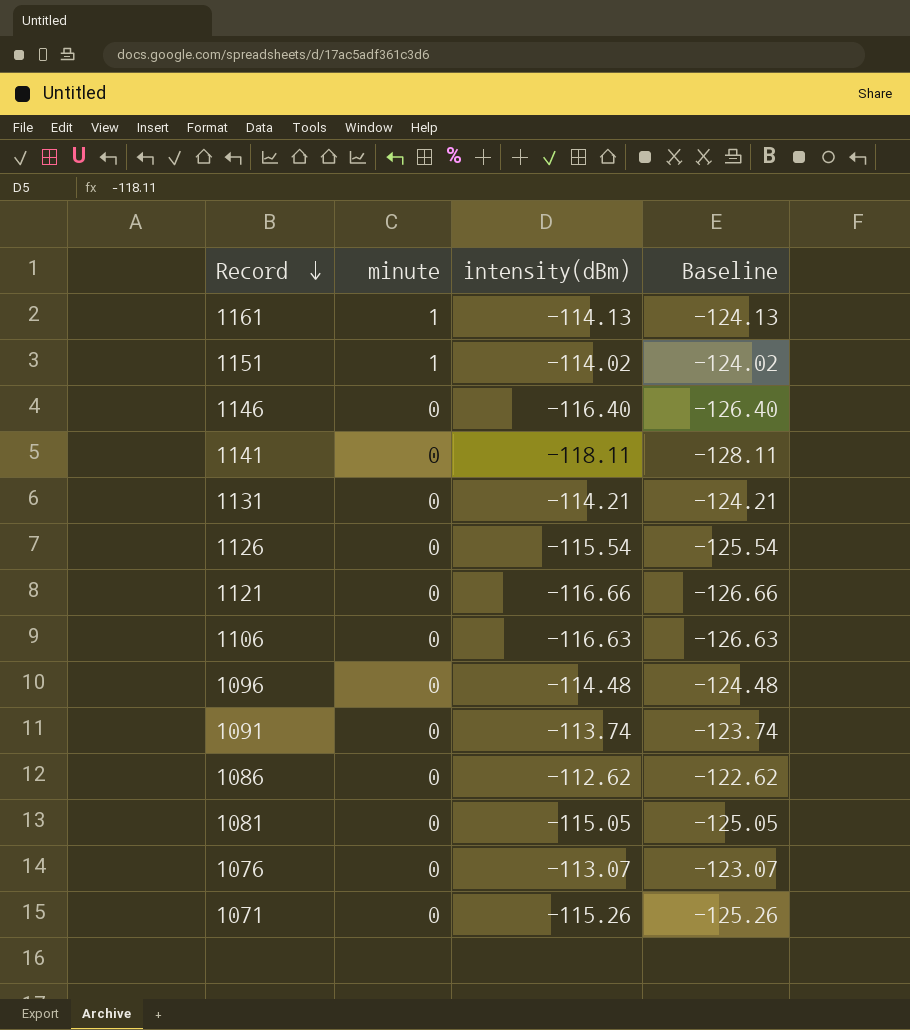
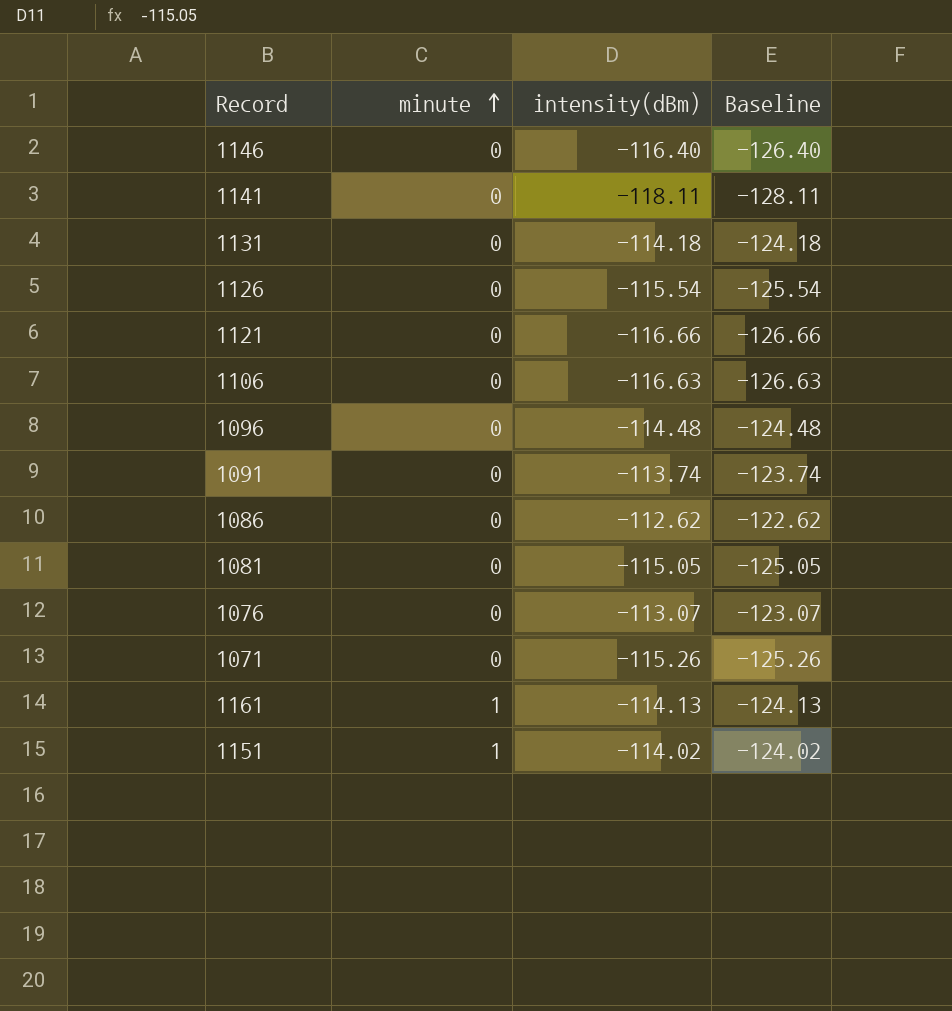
row order: Record descending -> minute ascending
1131 | intensity(dBm): -114.21 -> -114.18
1131 | Baseline: -124.21 -> -124.18

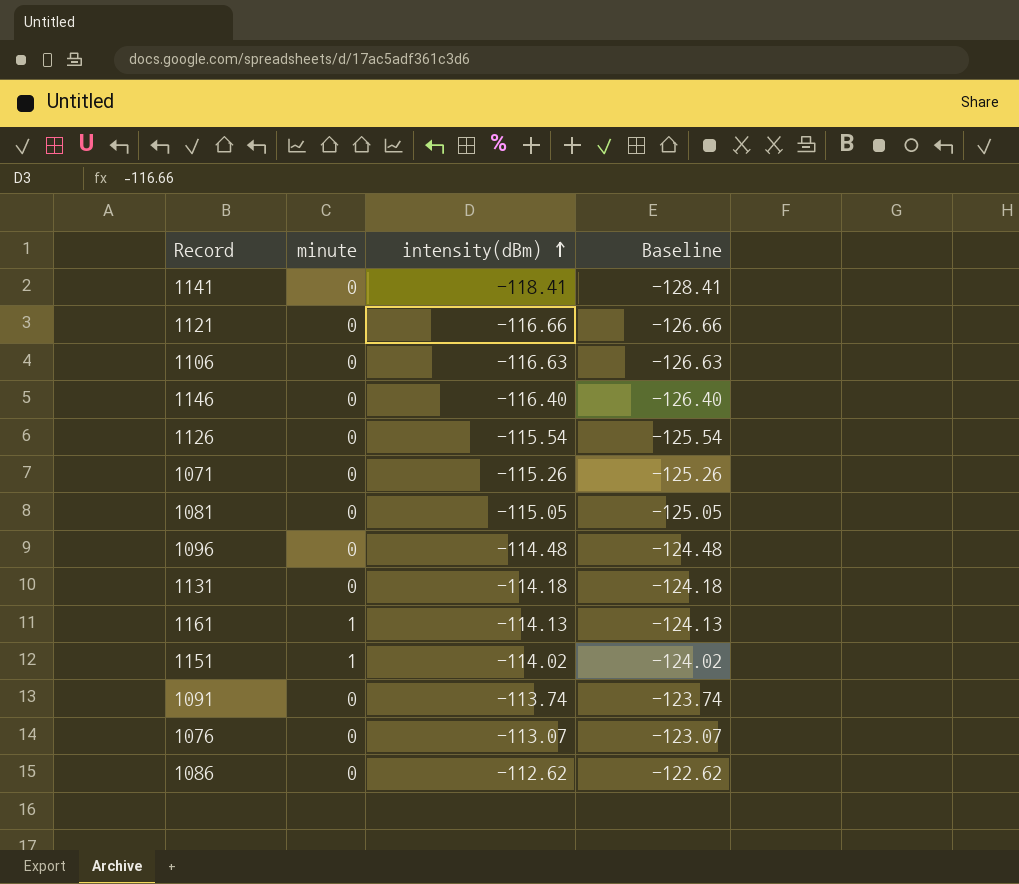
row order: minute ascending -> intensity(dBm) ascending
1141 | intensity(dBm): -118.11 -> -118.41
1141 | Baseline: -128.11 -> -128.41

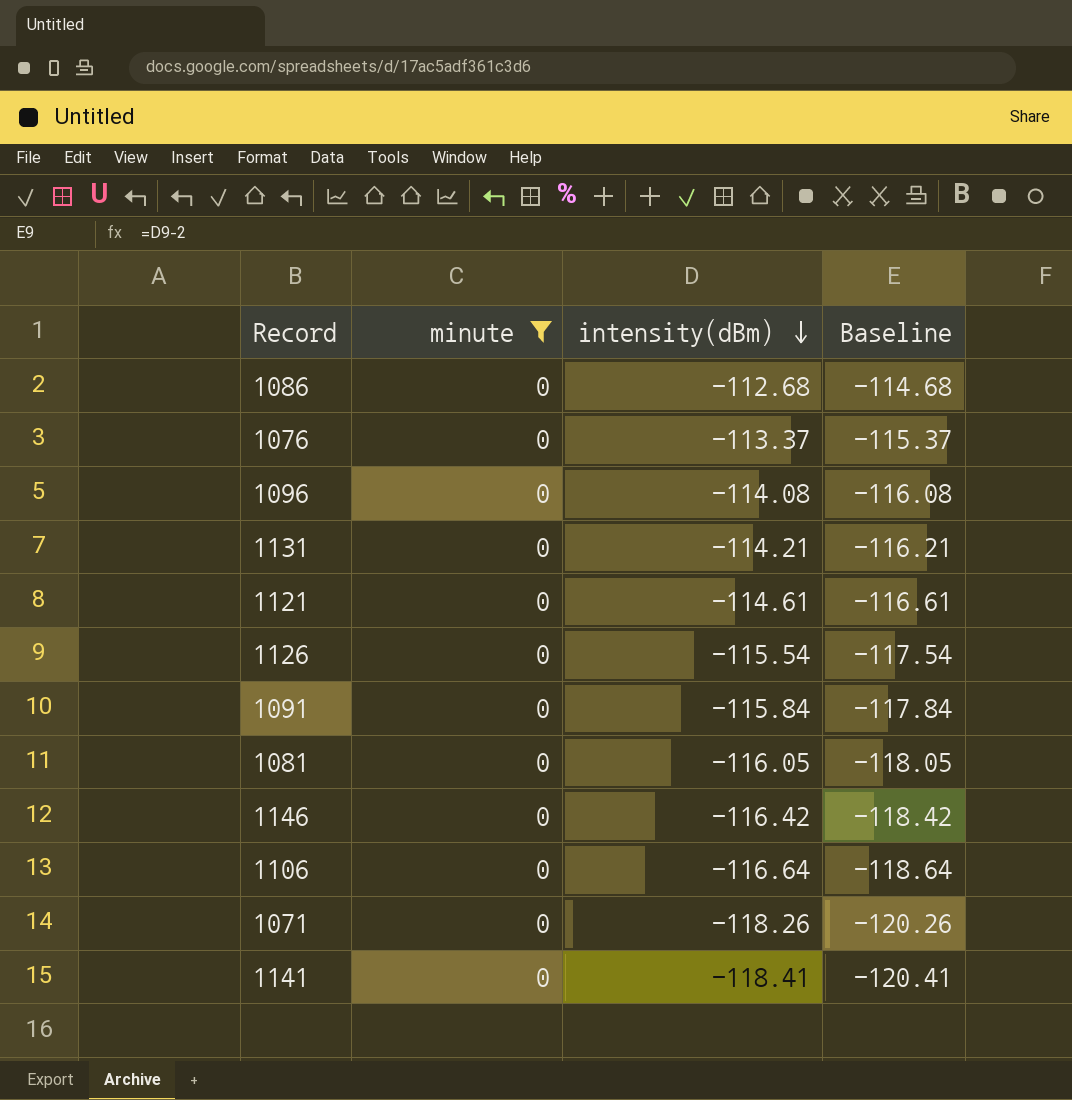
filter: none -> minute = 0
row order: intensity(dBm) ascending -> intensity(dBm) descending
column Baseline | formula: [intensity(dBm)] - 10 -> [intensity(dBm)] - 2
1086 | intensity(dBm): -112.62 -> -112.68
1076 | intensity(dBm): -113.07 -> -113.37
1096 | intensity(dBm): -114.48 -> -114.08
1131 | intensity(dBm): -114.18 -> -114.21
1121 | intensity(dBm): -116.66 -> -114.61
1091 | intensity(dBm): -113.74 -> -115.84
1081 | intensity(dBm): -115.05 -> -116.05
1146 | intensity(dBm): -116.40 -> -116.42
1106 | intensity(dBm): -116.63 -> -116.64
1071 | intensity(dBm): -115.26 -> -118.26

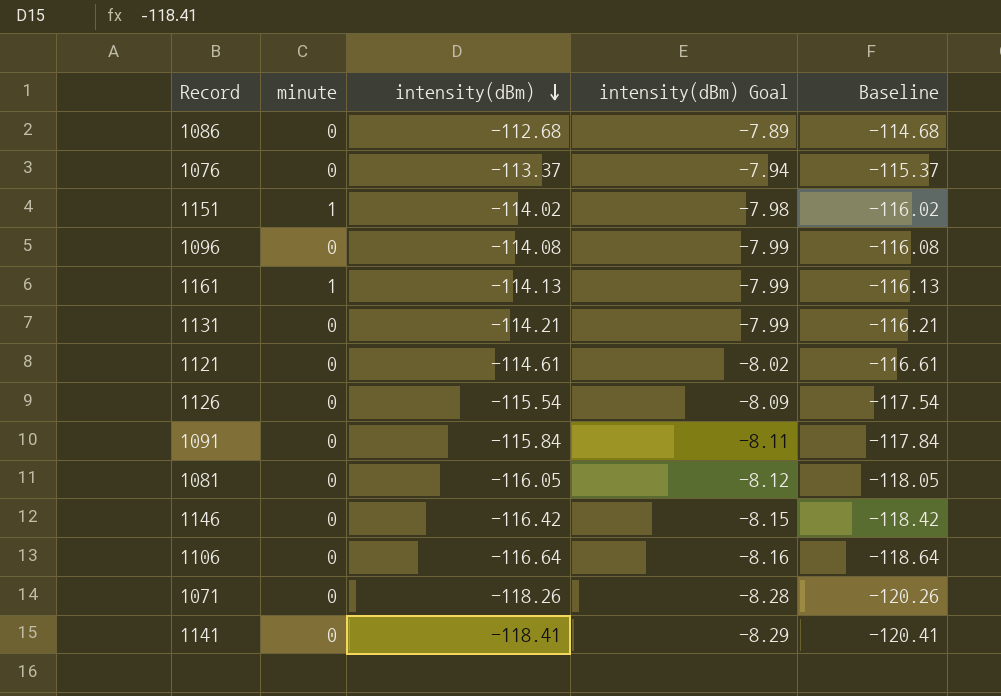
filter: minute = 0 -> none
column intensity(dBm) Goal | formula: none -> [intensity(dBm)] * 0.07

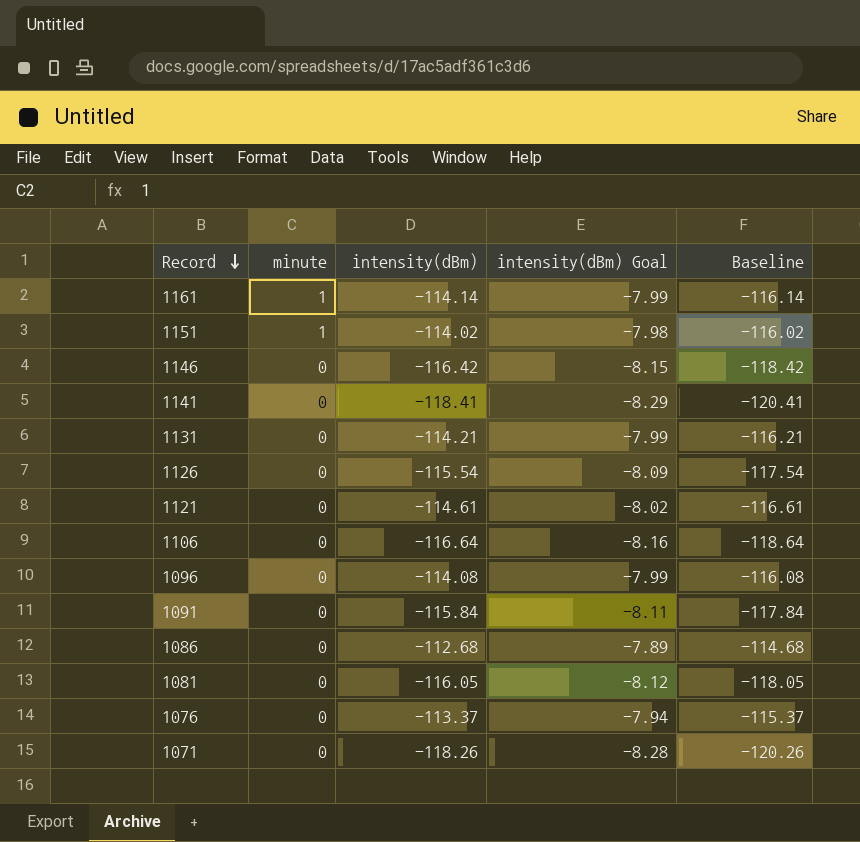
row order: intensity(dBm) descending -> Record descending
1161 | intensity(dBm): -114.13 -> -114.14
1161 | Baseline: -116.13 -> -116.14

